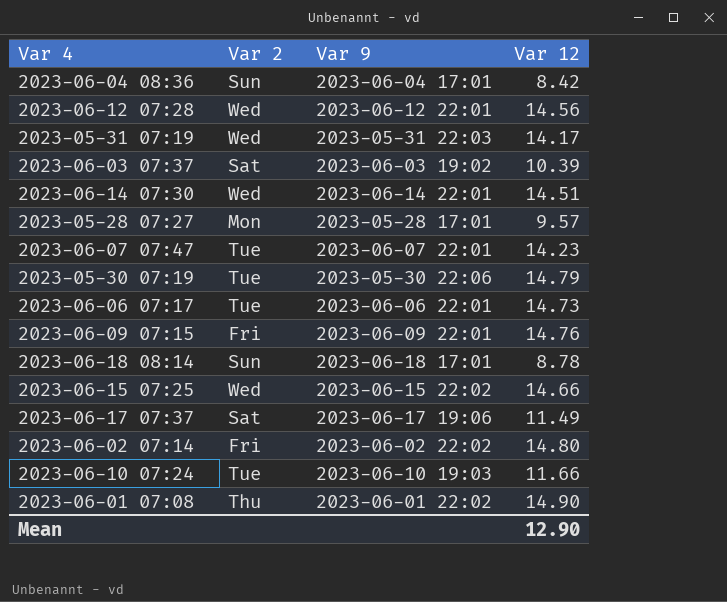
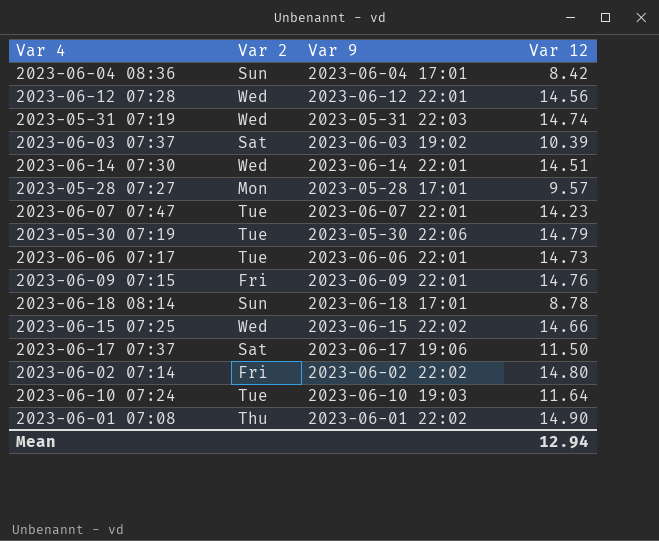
2023-05-31 07:19 | Var 12: 14.17 -> 14.74
2023-06-17 07:37 | Var 12: 11.49 -> 11.50
2023-06-10 07:24 | Var 12: 11.66 -> 11.64
Mean | Var 12: 12.90 -> 12.94

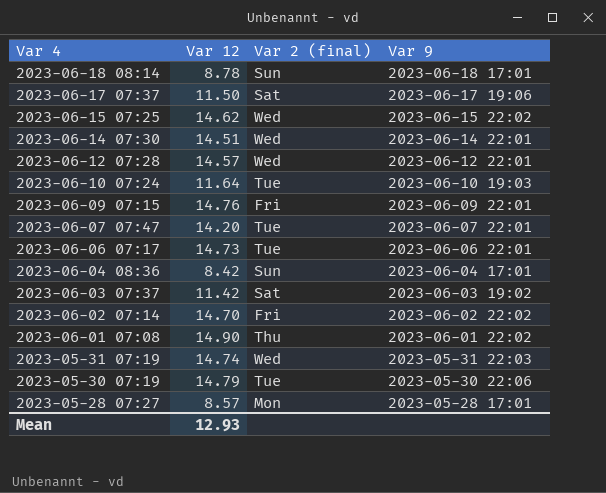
row order: none -> Var 4 descending
column Var 12 | position: 4 -> 2
column name: Var 2 -> Var 2 (final)
2023-06-15 07:25 | Var 12: 14.66 -> 14.62
2023-06-12 07:28 | Var 12: 14.56 -> 14.57
2023-06-07 07:47 | Var 12: 14.23 -> 14.20
2023-06-03 07:37 | Var 12: 10.39 -> 11.42
2023-06-02 07:14 | Var 12: 14.80 -> 14.70
2023-05-28 07:27 | Var 12: 9.57 -> 8.57
Mean | Var 12: 12.94 -> 12.93

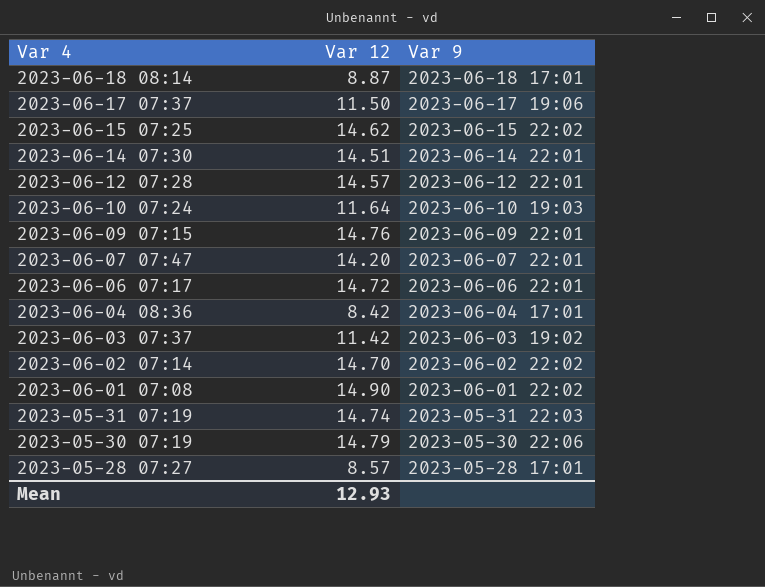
column Var 2 (final) | position: 3 -> none
2023-06-18 08:14 | Var 12: 8.78 -> 8.87
2023-06-06 07:17 | Var 12: 14.73 -> 14.72

